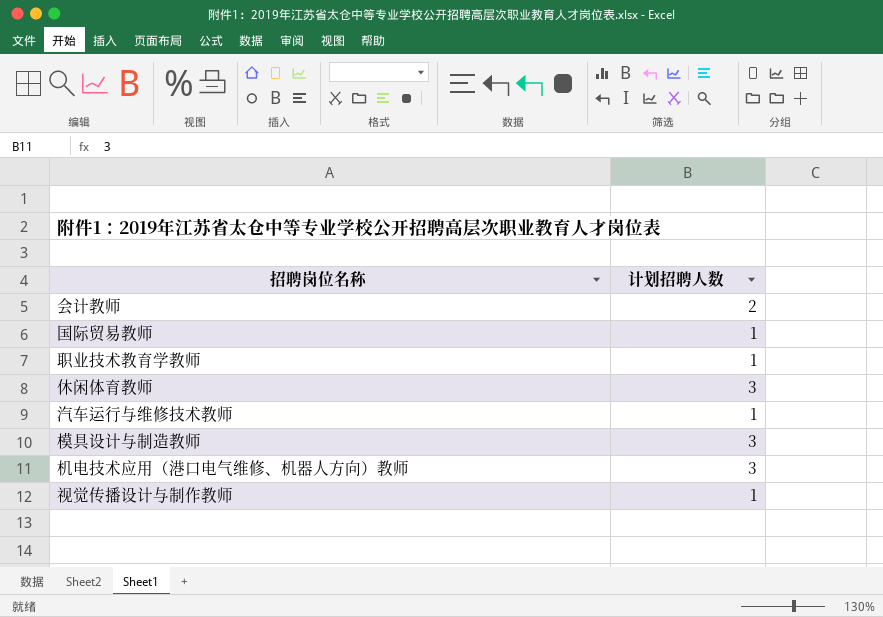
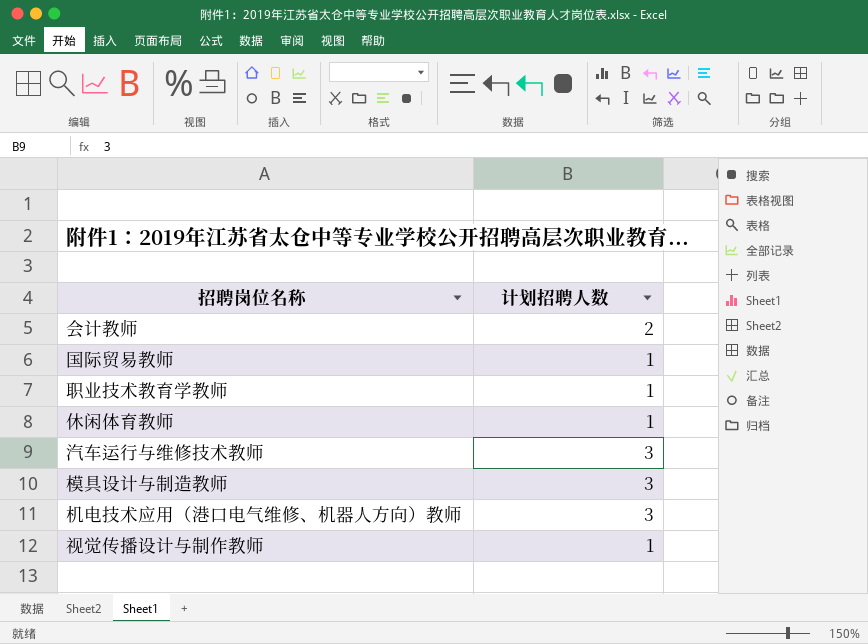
休闲体育教师 | 计划招聘人数: 3 -> 1
汽车运行与维修技术教师 | 计划招聘人数: 1 -> 3

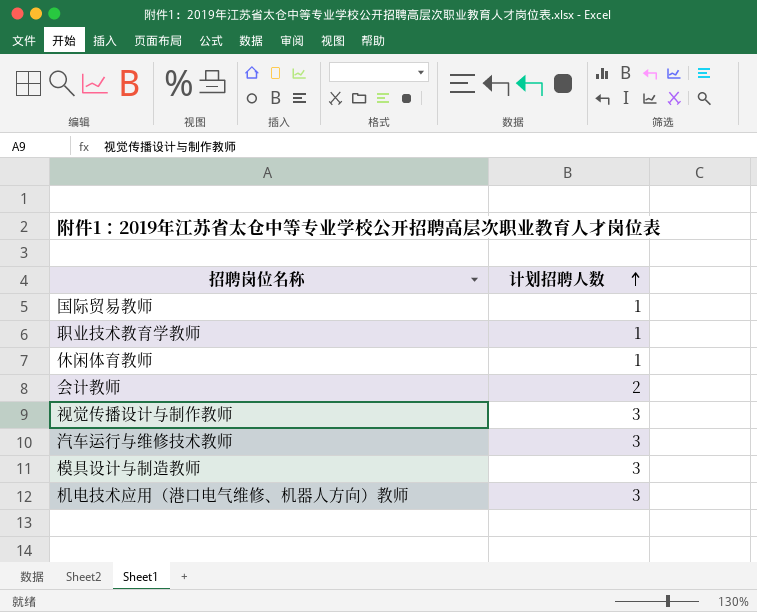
row order: none -> 计划招聘人数 ascending
视觉传播设计与制作教师 | 计划招聘人数: 1 -> 3

